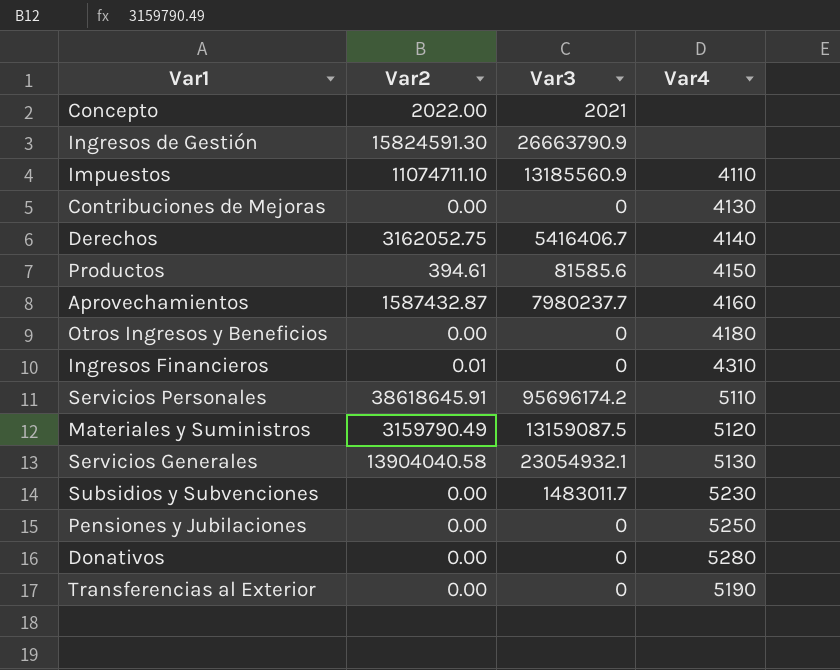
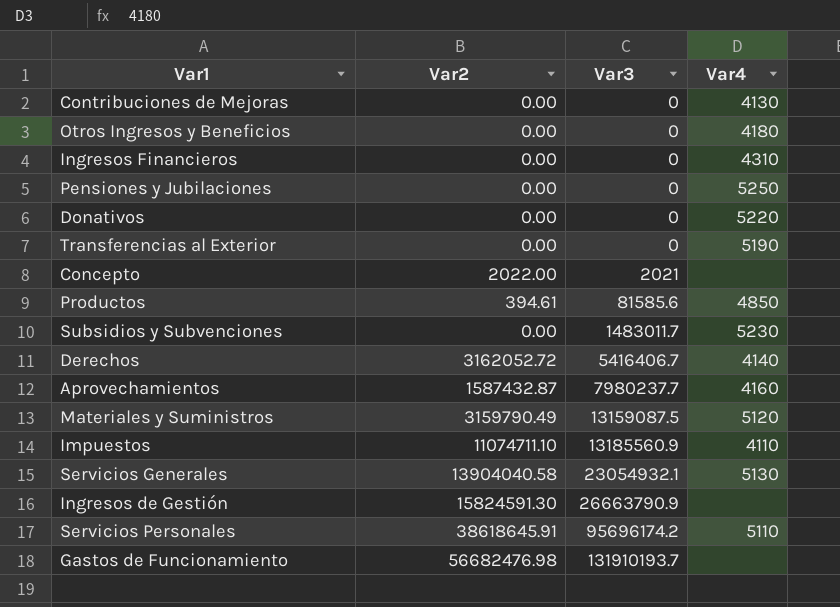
row order: none -> Var3 ascending
Ingresos Financieros | Var2: 0.01 -> 0.00
Donativos | Var4: 5280 -> 5220
Productos | Var4: 4150 -> 4850
Derechos | Var2: 3162052.75 -> 3162052.72
row Gastos de Funcionamiento: none -> 56682476.98 | 131910193.7 | none

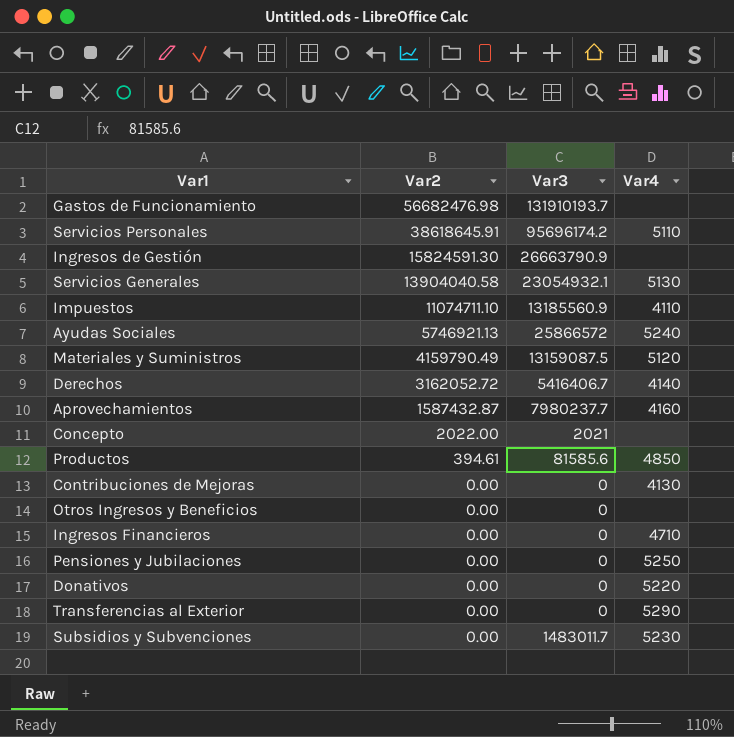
row order: Var3 ascending -> Var2 descending
row Ayudas Sociales: none -> 5746921.13 | 25866572 | 5240
Materiales y Suministros | Var2: 3159790.49 -> 4159790.49
Otros Ingresos y Beneficios | Var4: 4180 -> none
Ingresos Financieros | Var4: 4310 -> 4710
Transferencias al Exterior | Var4: 5190 -> 5290

